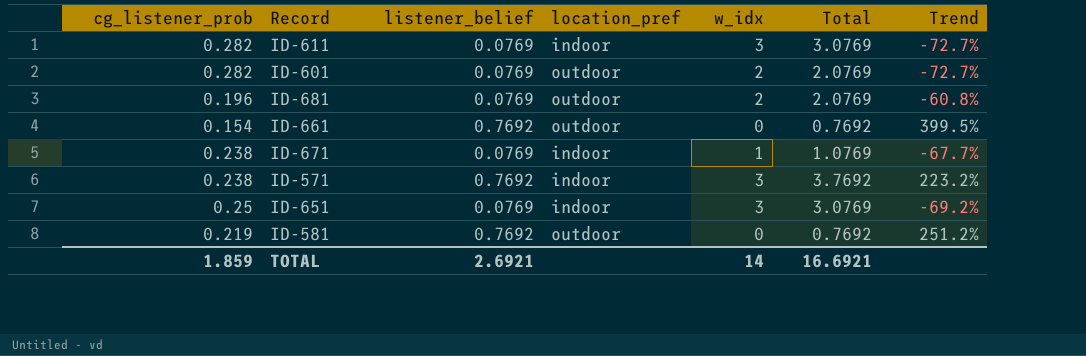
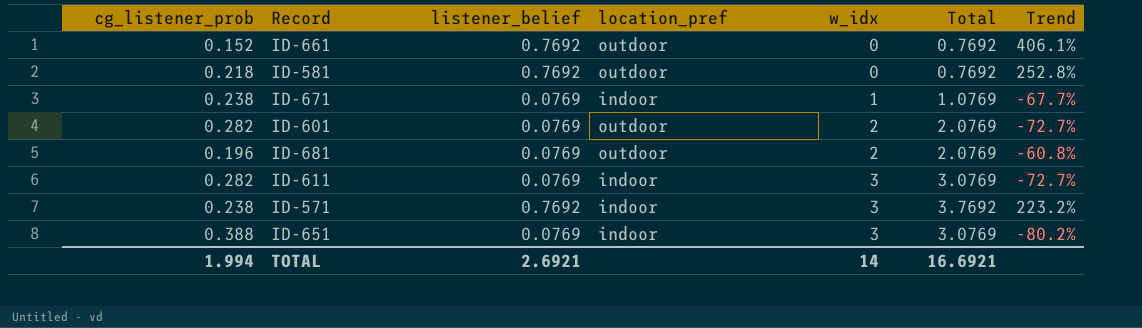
row order: none -> w_idx ascending
ID-661 | cg_listener_prob: 0.154 -> 0.152
ID-661 | Trend: 399.5% -> 406.1%
ID-581 | cg_listener_prob: 0.219 -> 0.218
ID-581 | Trend: 251.2% -> 252.8%
ID-651 | cg_listener_prob: 0.25 -> 0.388
ID-651 | Trend: -69.2% -> -80.2%
TOTAL | cg_listener_prob: 1.859 -> 1.994

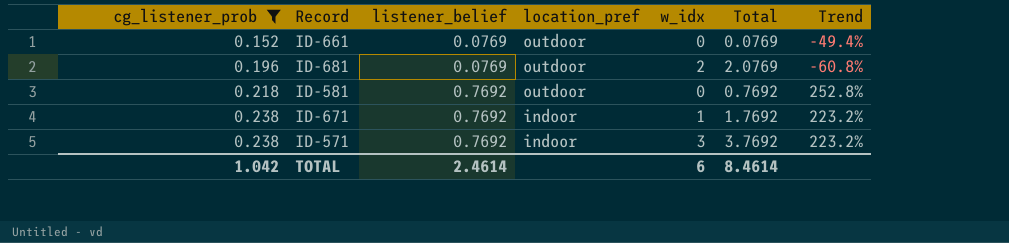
filter: none -> cg_listener_prob <= 0.238
row order: w_idx ascending -> cg_listener_prob ascending
ID-661 | listener_belief: 0.7692 -> 0.0769
ID-661 | Total: 0.7692 -> 0.0769
ID-661 | Trend: 406.1% -> -49.4%
ID-671 | listener_belief: 0.0769 -> 0.7692
ID-671 | Total: 1.0769 -> 1.7692
ID-671 | Trend: -67.7% -> 223.2%
TOTAL | cg_listener_prob: 1.994 -> 1.042
TOTAL | listener_belief: 2.6921 -> 2.4614
TOTAL | w_idx: 14 -> 6
TOTAL | Total: 16.6921 -> 8.4614

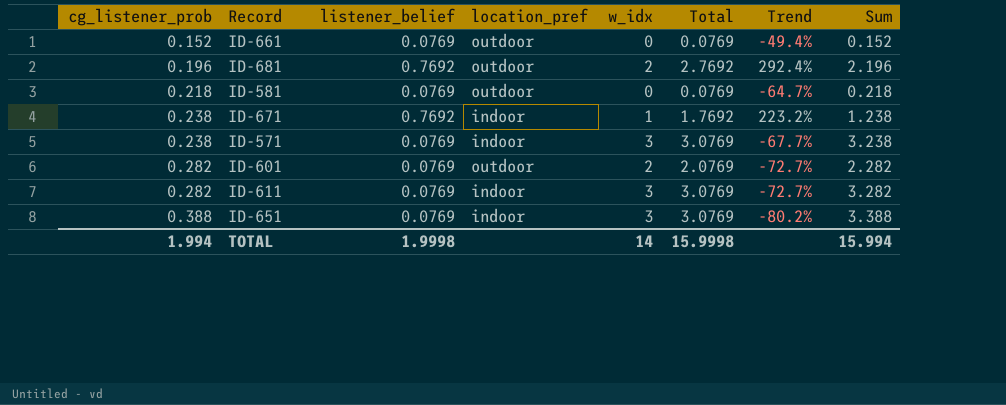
filter: cg_listener_prob <= 0.238 -> none
column Sum | formula: none -> [cg_listener_prob] + [w_idx]
ID-681 | listener_belief: 0.0769 -> 0.7692
ID-681 | Total: 2.0769 -> 2.7692
ID-681 | Trend: -60.8% -> 292.4%
ID-581 | listener_belief: 0.7692 -> 0.0769
ID-581 | Total: 0.7692 -> 0.0769
ID-581 | Trend: 252.8% -> -64.7%
ID-571 | listener_belief: 0.7692 -> 0.0769
ID-571 | Total: 3.7692 -> 3.0769
ID-571 | Trend: 223.2% -> -67.7%
TOTAL | cg_listener_prob: 1.042 -> 1.994
TOTAL | listener_belief: 2.4614 -> 1.9998
TOTAL | w_idx: 6 -> 14
TOTAL | Total: 8.4614 -> 15.9998

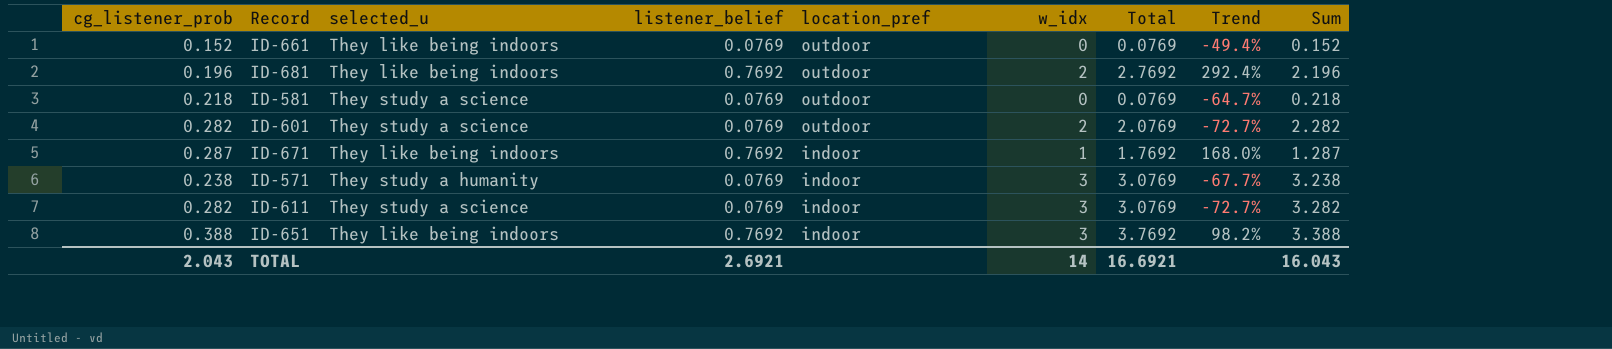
row order: cg_listener_prob ascending -> location_pref descending
column selected_u | position: none -> 3
ID-671 | cg_listener_prob: 0.238 -> 0.287
ID-671 | Trend: 223.2% -> 168.0%
ID-671 | Sum: 1.238 -> 1.287
ID-651 | listener_belief: 0.0769 -> 0.7692
ID-651 | Total: 3.0769 -> 3.7692
ID-651 | Trend: -80.2% -> 98.2%
TOTAL | cg_listener_prob: 1.994 -> 2.043
TOTAL | listener_belief: 1.9998 -> 2.6921
TOTAL | Total: 15.9998 -> 16.6921
TOTAL | Sum: 15.994 -> 16.043

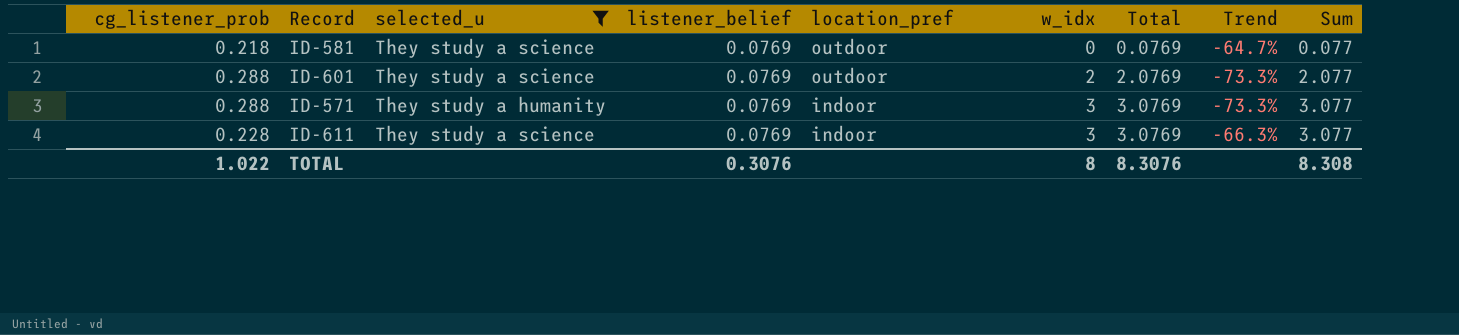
filter: none -> selected_u != They like being indoors
column Sum | formula: [cg_listener_prob] + [w_idx] -> [listener_belief] + [w_idx]
ID-601 | cg_listener_prob: 0.282 -> 0.288
ID-601 | Trend: -72.7% -> -73.3%
ID-571 | cg_listener_prob: 0.238 -> 0.288
ID-571 | Trend: -67.7% -> -73.3%
ID-611 | cg_listener_prob: 0.282 -> 0.228
ID-611 | Trend: -72.7% -> -66.3%
TOTAL | cg_listener_prob: 2.043 -> 1.022
TOTAL | listener_belief: 2.6921 -> 0.3076
TOTAL | w_idx: 14 -> 8
TOTAL | Total: 16.6921 -> 8.3076
TOTAL | Sum: 16.043 -> 8.308

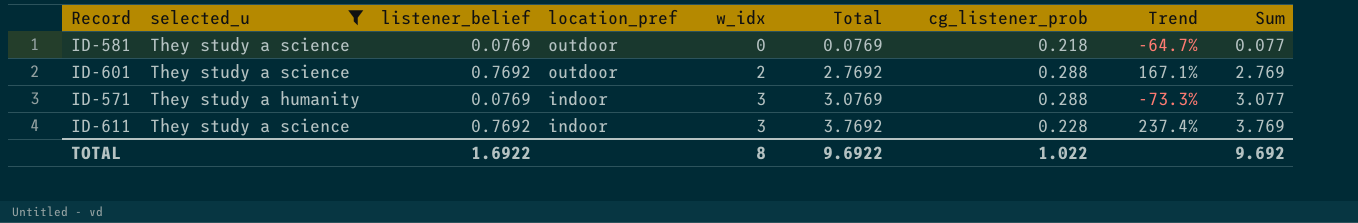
column cg_listener_prob | position: 1 -> 7
ID-601 | listener_belief: 0.0769 -> 0.7692
ID-601 | Total: 2.0769 -> 2.7692
ID-601 | Trend: -73.3% -> 167.1%
ID-601 | Sum: 2.077 -> 2.769
ID-611 | listener_belief: 0.0769 -> 0.7692
ID-611 | Total: 3.0769 -> 3.7692
ID-611 | Trend: -66.3% -> 237.4%
ID-611 | Sum: 3.077 -> 3.769
TOTAL | listener_belief: 0.3076 -> 1.6922
TOTAL | Total: 8.3076 -> 9.6922
TOTAL | Sum: 8.308 -> 9.692

